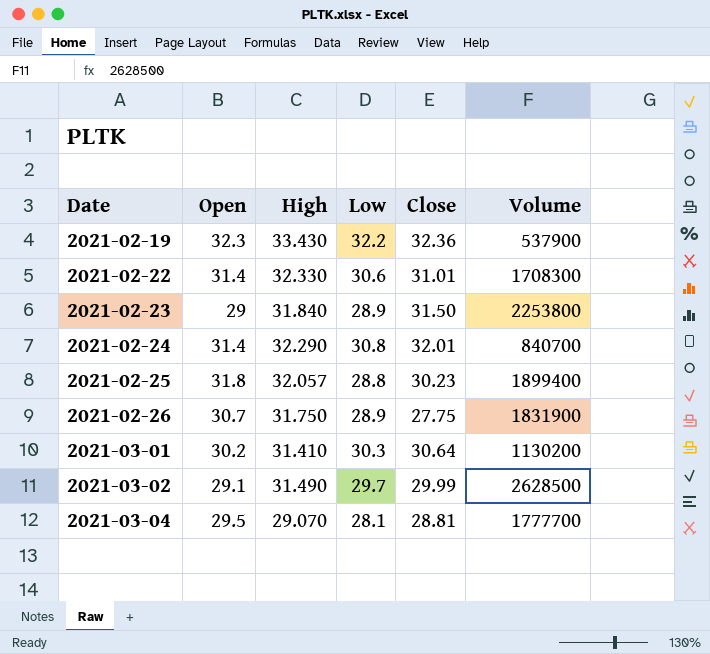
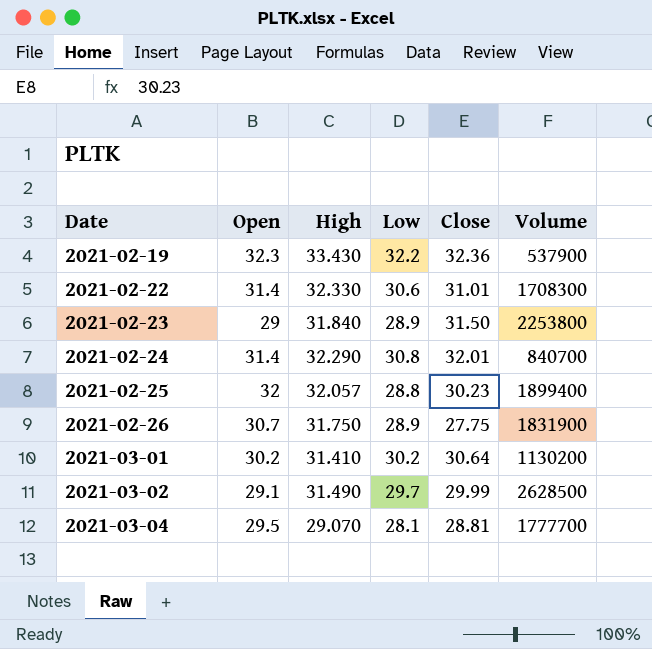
2021-02-25 | Open: 31.8 -> 32
2021-03-01 | Low: 30.3 -> 30.2

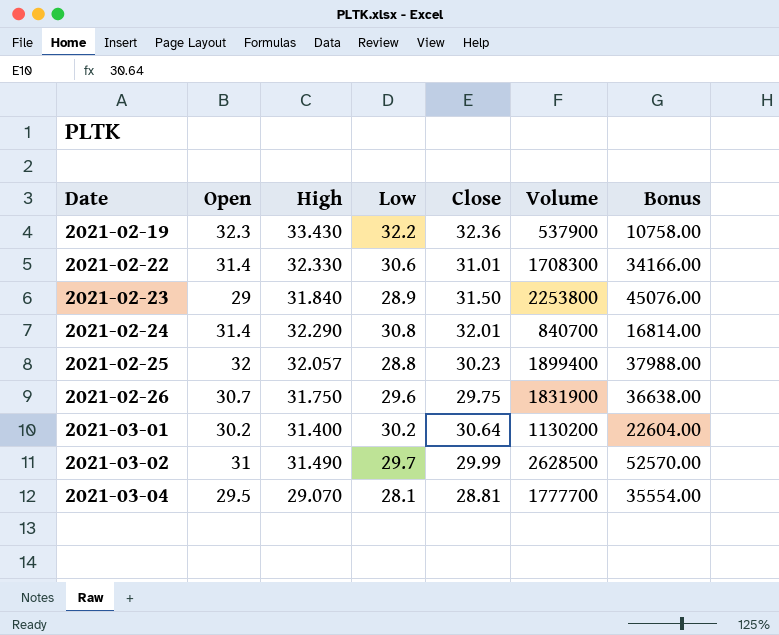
column Bonus | formula: none -> [Volume] * 0.02
2021-02-26 | Low: 28.9 -> 29.6
2021-02-26 | Close: 27.75 -> 29.75
2021-03-01 | High: 31.410 -> 31.400
2021-03-02 | Open: 29.1 -> 31

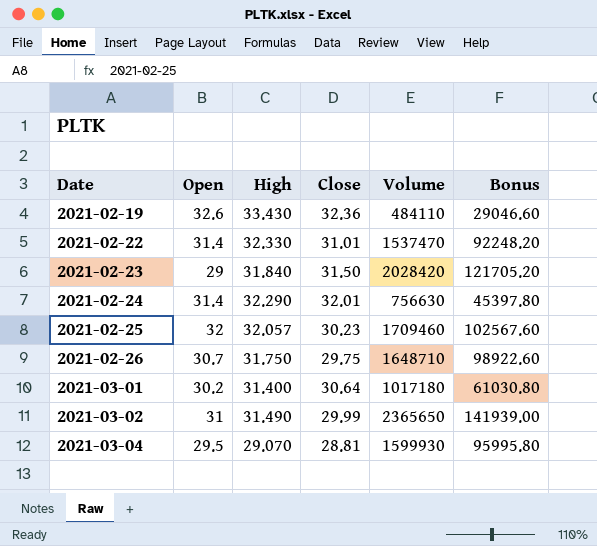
column Low | position: 4 -> none
column Bonus | formula: [Volume] * 0.02 -> [Volume] * 0.06
2021-02-19 | Open: 32.3 -> 32.6
2021-02-19 | Volume: 537900 -> 484110
2021-02-22 | Volume: 1708300 -> 1537470
2021-02-23 | Volume: 2253800 -> 2028420
2021-02-24 | Volume: 840700 -> 756630
2021-02-25 | Volume: 1899400 -> 1709460
2021-02-26 | Volume: 1831900 -> 1648710
2021-03-01 | Volume: 1130200 -> 1017180
2021-03-02 | Volume: 2628500 -> 2365650
2021-03-04 | Volume: 1777700 -> 1599930

